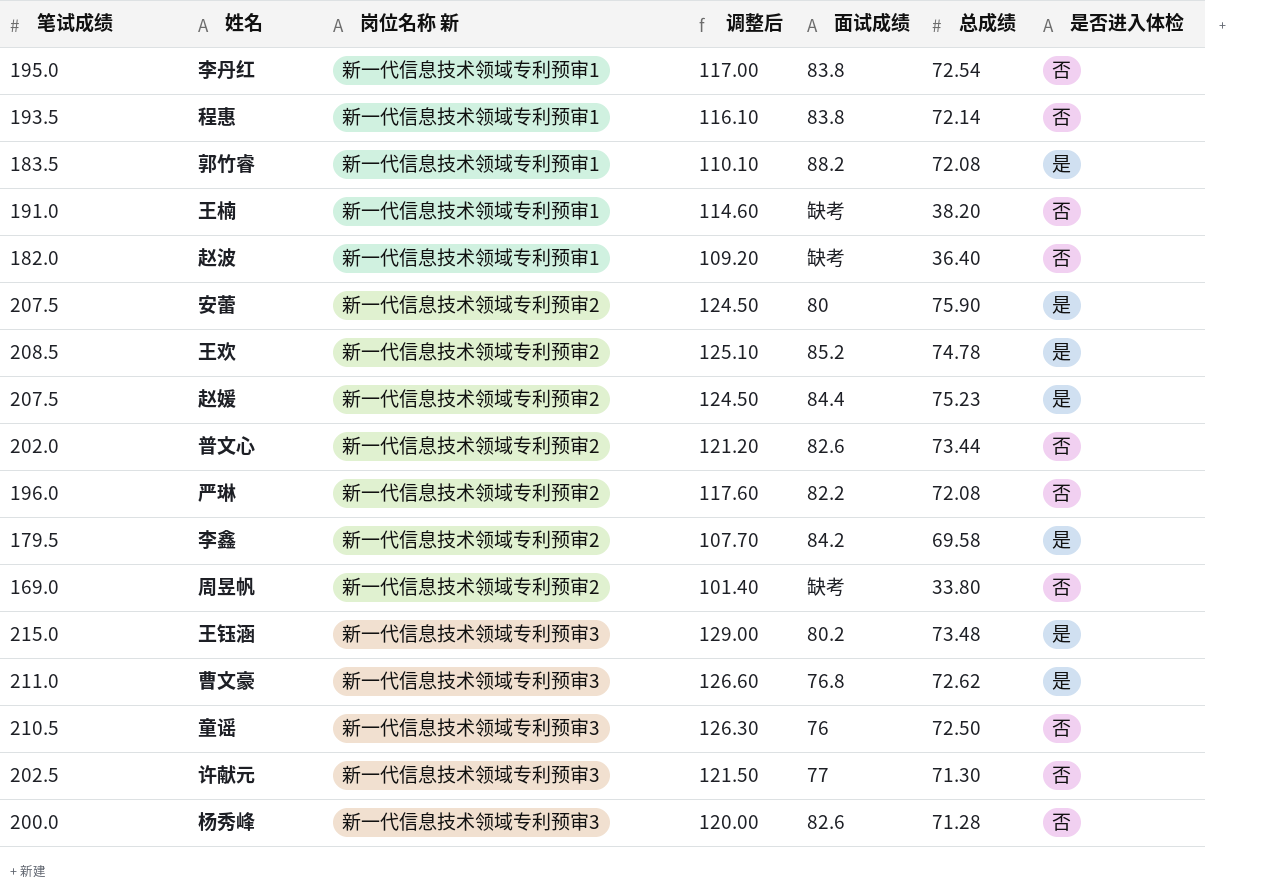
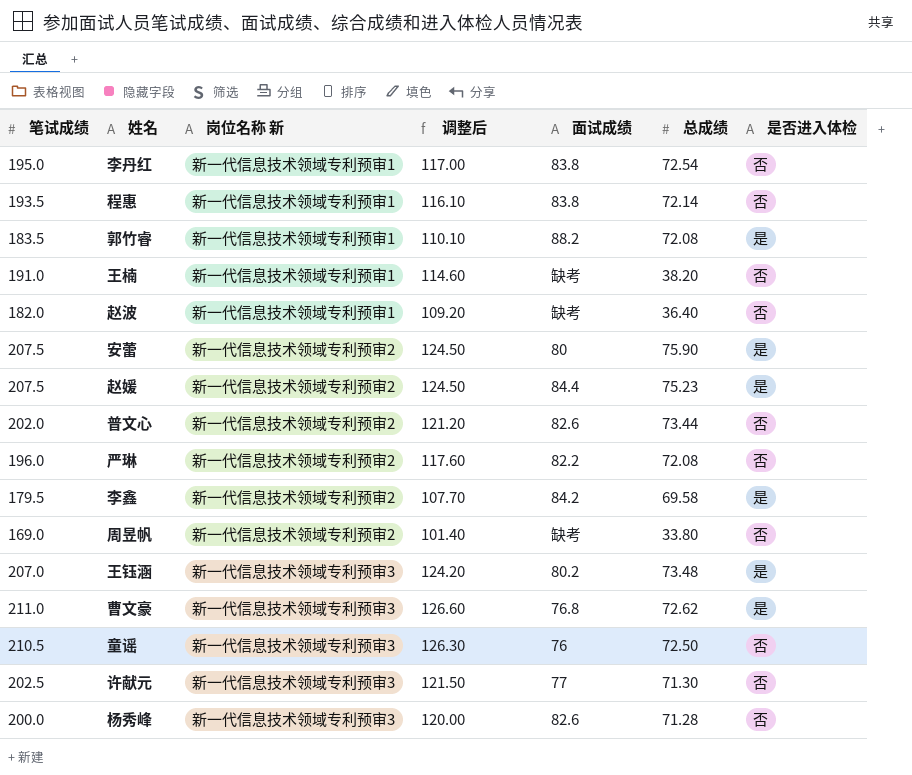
row 王欢: 208.5 | 新一代信息技术领域专利预审2 | 125.10 | 85.2 | 74.78 | 是 -> none
王钰涵 | 笔试成绩: 215.0 -> 207.0
王钰涵 | 调整后: 129.00 -> 124.20

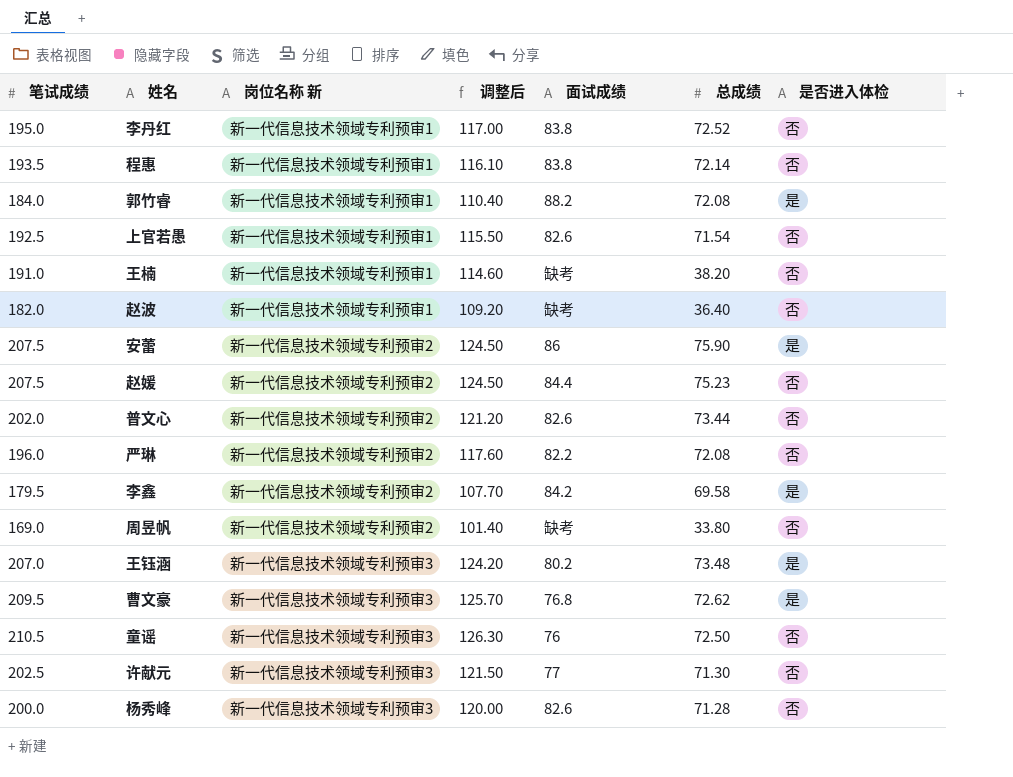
李丹红 | 总成绩: 72.54 -> 72.52
郭竹睿 | 笔试成绩: 183.5 -> 184.0
郭竹睿 | 调整后: 110.10 -> 110.40
row 上官若愚: none -> 192.5 | 新一代信息技术领域专利预审1 | 115.50 | 82.6 | 71.54 | 否
安蕾 | 面试成绩: 80 -> 86
赵媛 | 是否进入体检: 是 -> 否
曹文豪 | 笔试成绩: 211.0 -> 209.5
曹文豪 | 调整后: 126.60 -> 125.70

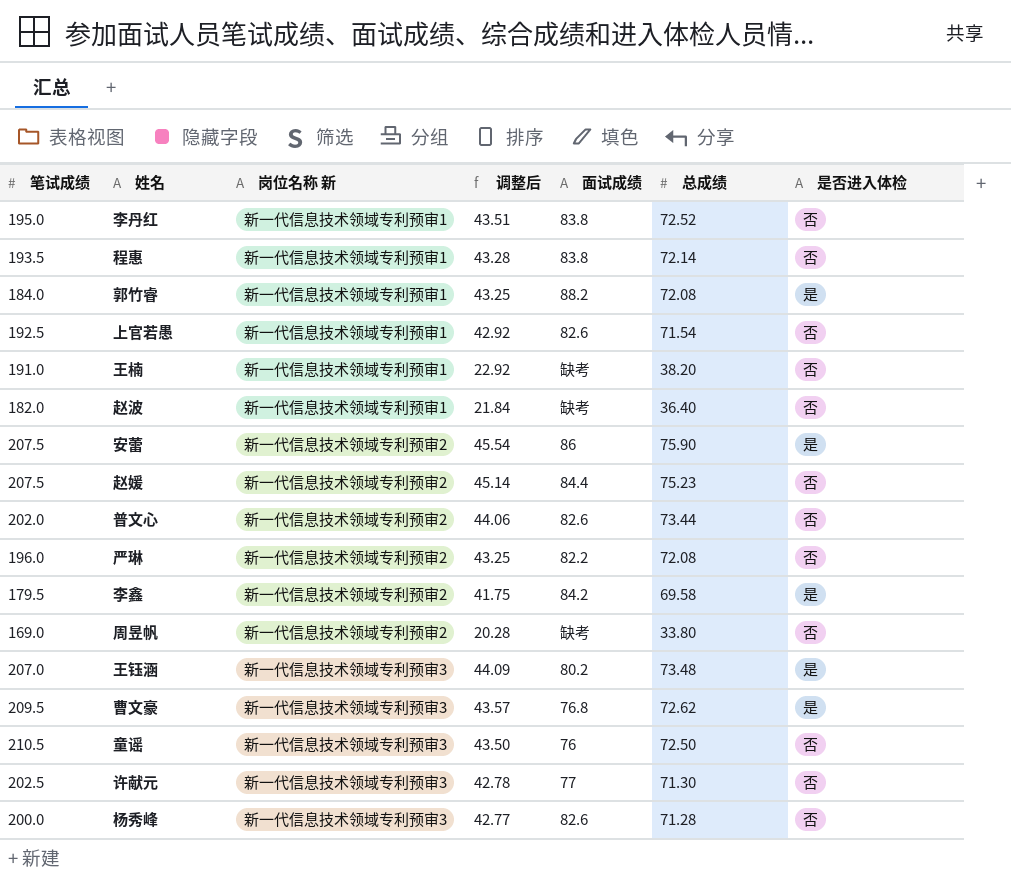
column 调整后 | formula: [笔试成绩] * 0.6 -> [总成绩] * 0.6

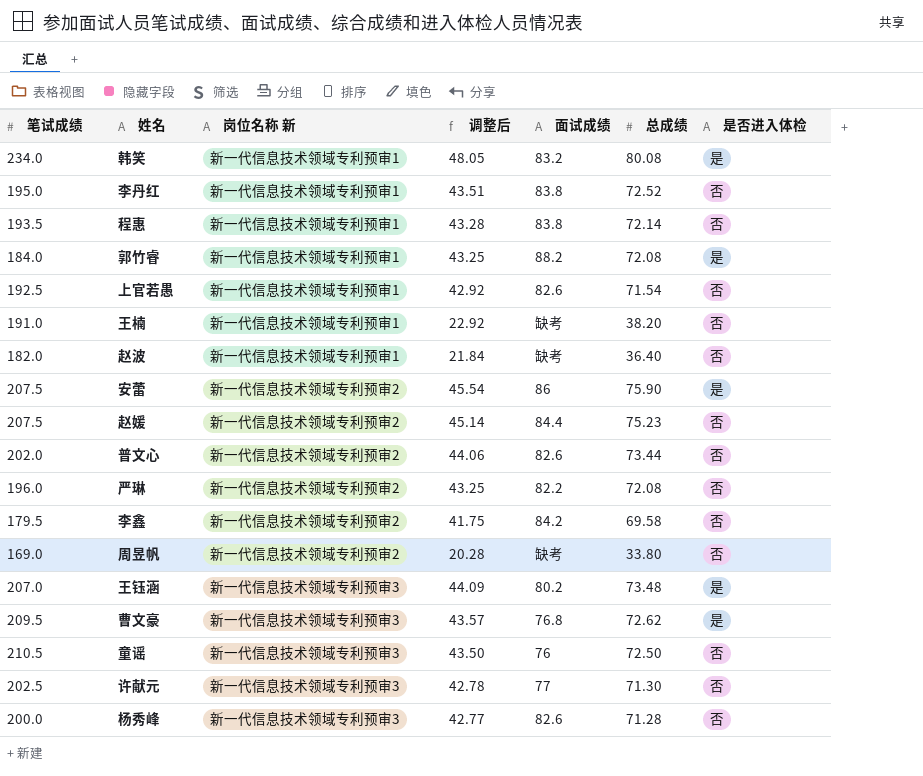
row 韩笑: none -> 234.0 | 新一代信息技术领域专利预审1 | 48.05 | 83.2 | 80.08 | 是
李鑫 | 是否进入体检: 是 -> 否

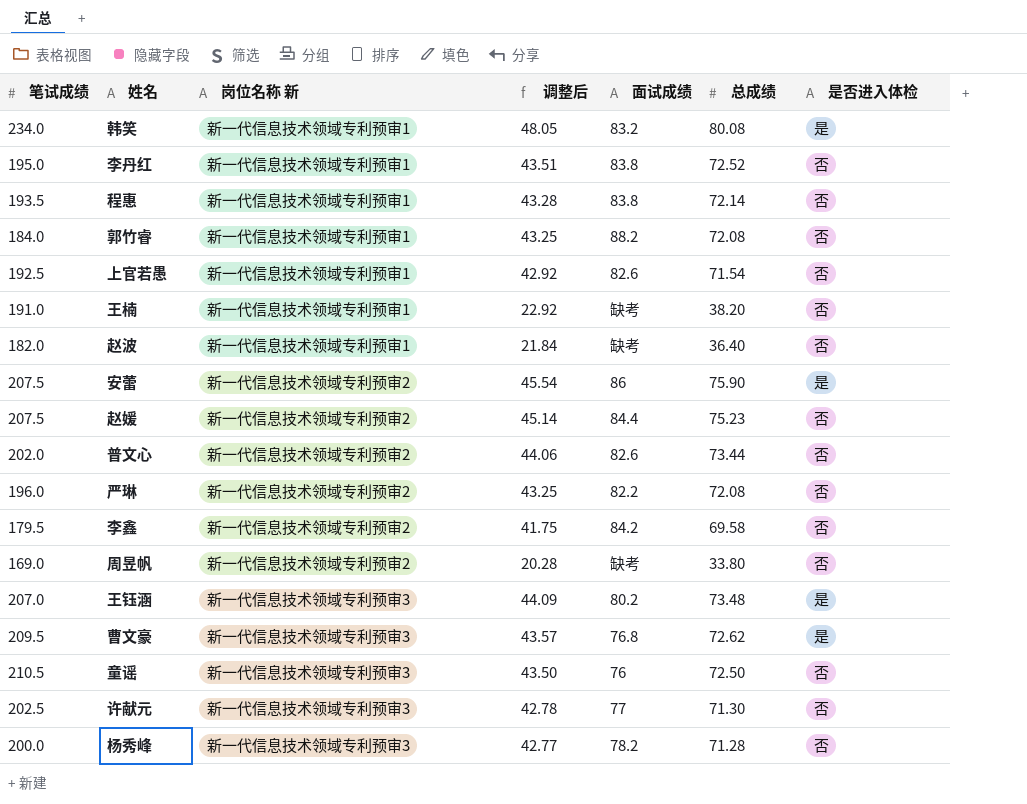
郭竹睿 | 是否进入体检: 是 -> 否
杨秀峰 | 面试成绩: 82.6 -> 78.2

